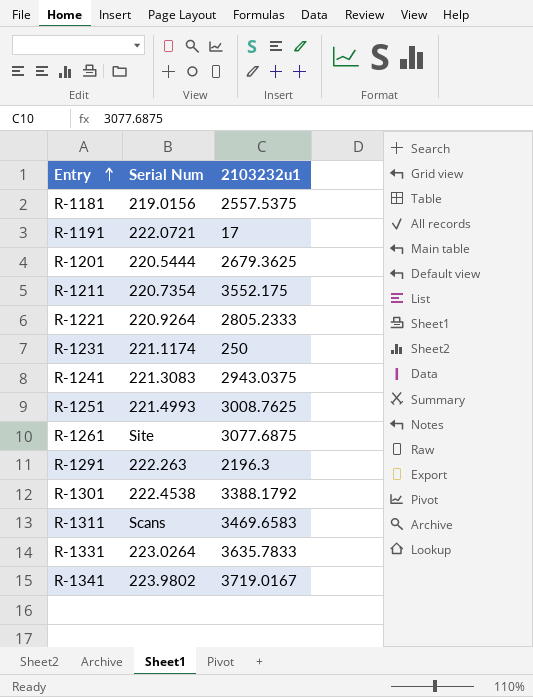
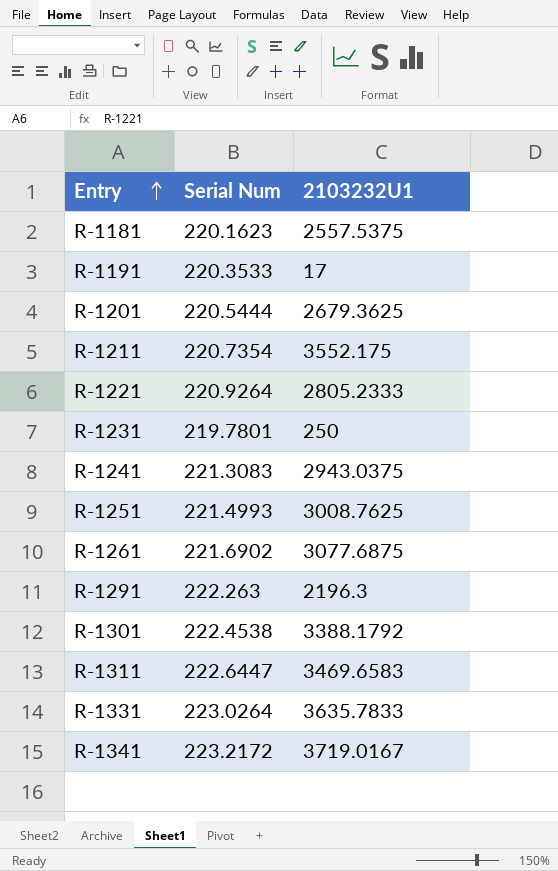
column name: 2103232u1 -> 2103232U1
R-1181 | Serial Num: 219.0156 -> 220.1623
R-1191 | Serial Num: 222.0721 -> 220.3533
R-1231 | Serial Num: 221.1174 -> 219.7801
R-1261 | Serial Num: Site -> 221.6902
R-1311 | Serial Num: Scans -> 222.6447
R-1341 | Serial Num: 223.9802 -> 223.2172

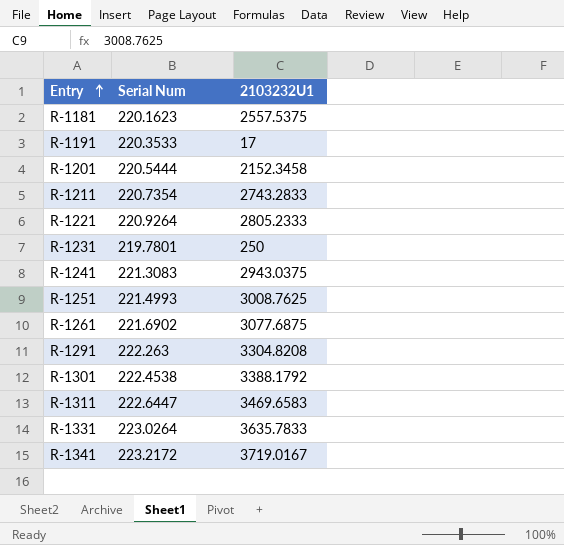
R-1201 | 2103232U1: 2679.3625 -> 2152.3458
R-1211 | 2103232U1: 3552.175 -> 2743.2833
R-1291 | 2103232U1: 2196.3 -> 3304.8208

